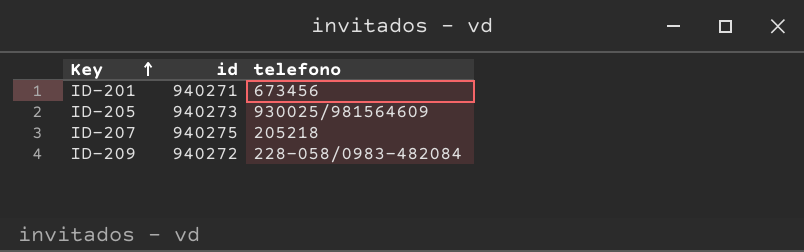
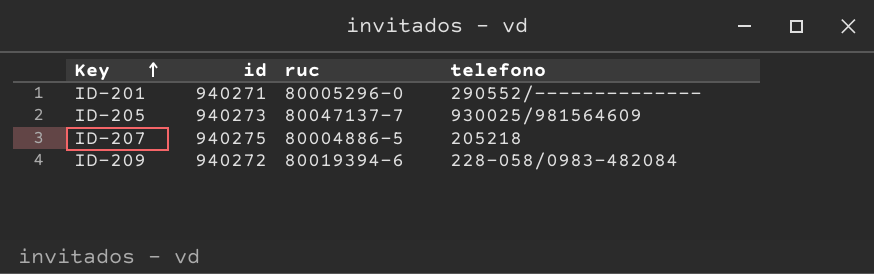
column ruc | position: none -> 3
ID-201 | telefono: 673456 -> 290552/--------------

